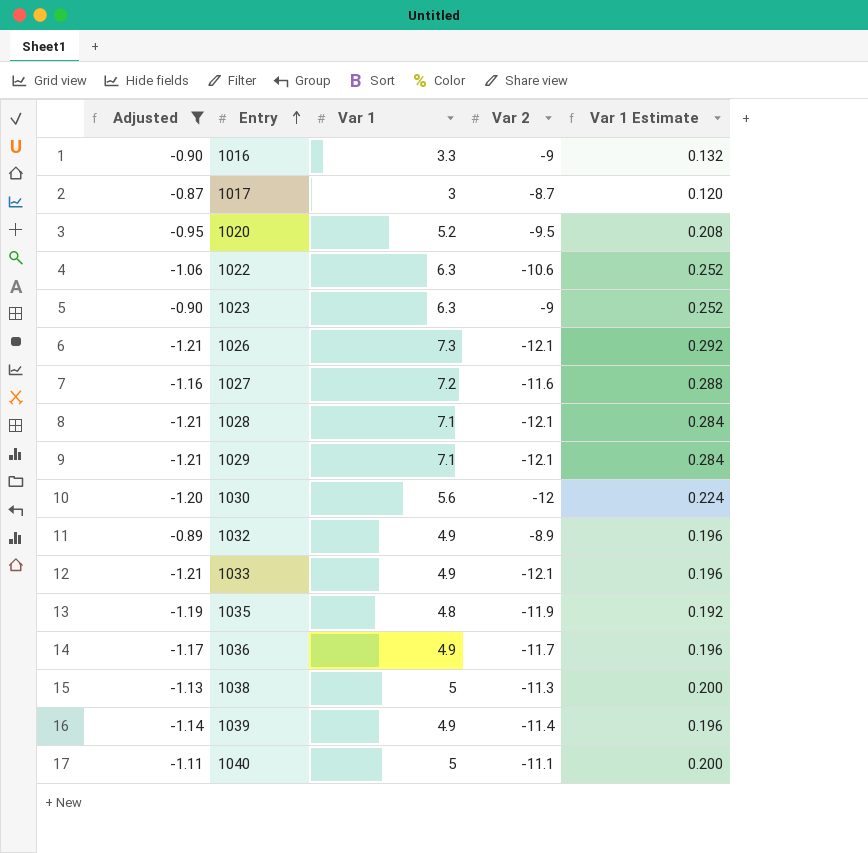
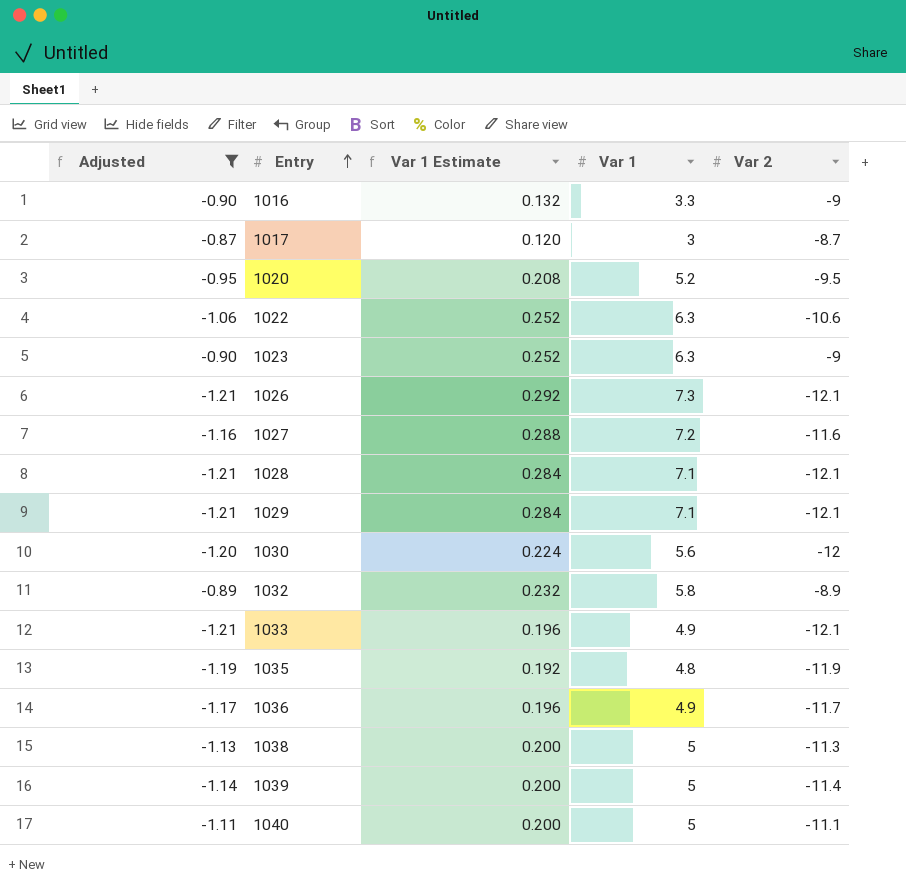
column Var 1 Estimate | position: 5 -> 3
1032 | Var 1 Estimate: 0.196 -> 0.232
1032 | Var 1: 4.9 -> 5.8
1039 | Var 1 Estimate: 0.196 -> 0.200
1039 | Var 1: 4.9 -> 5

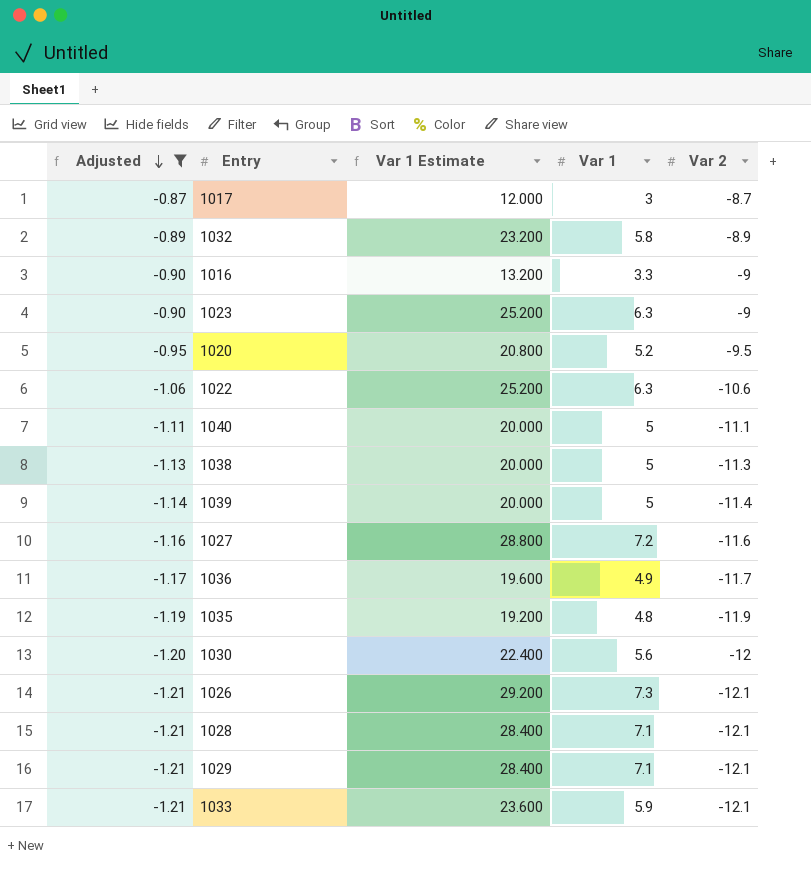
row order: Entry ascending -> Adjusted descending
column Var 1 Estimate | formula: [Var 1] * 0.04 -> [Var 1] * 4
1033 | Var 1: 4.9 -> 5.9

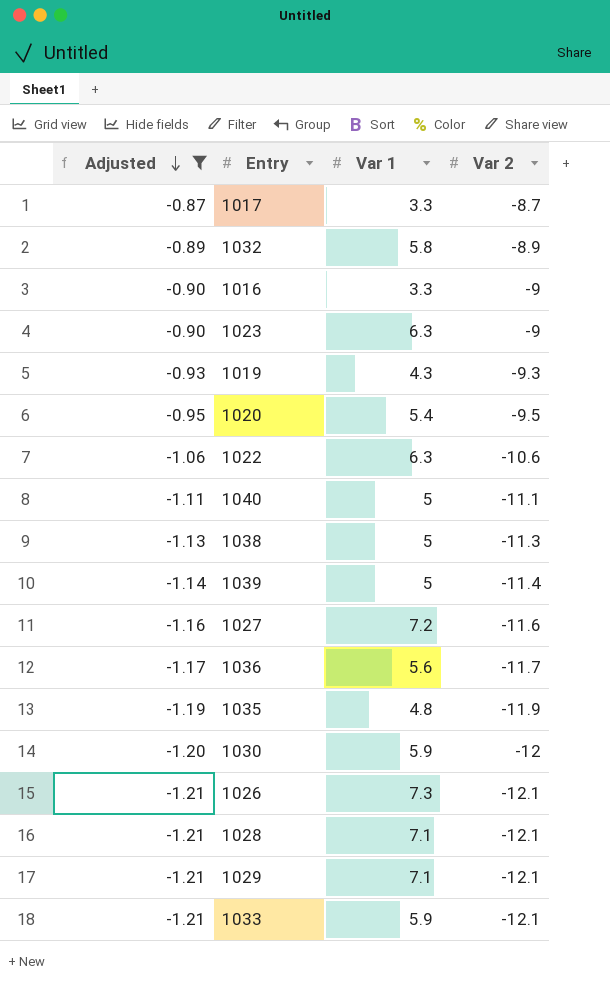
column Var 1 Estimate | formula: [Var 1] * 4 -> none
1017 | Var 1: 3 -> 3.3
row 1019: none -> -0.93 | 4.3 | -9.3
1020 | Var 1: 5.2 -> 5.4
1036 | Var 1: 4.9 -> 5.6
1030 | Var 1: 5.6 -> 5.9

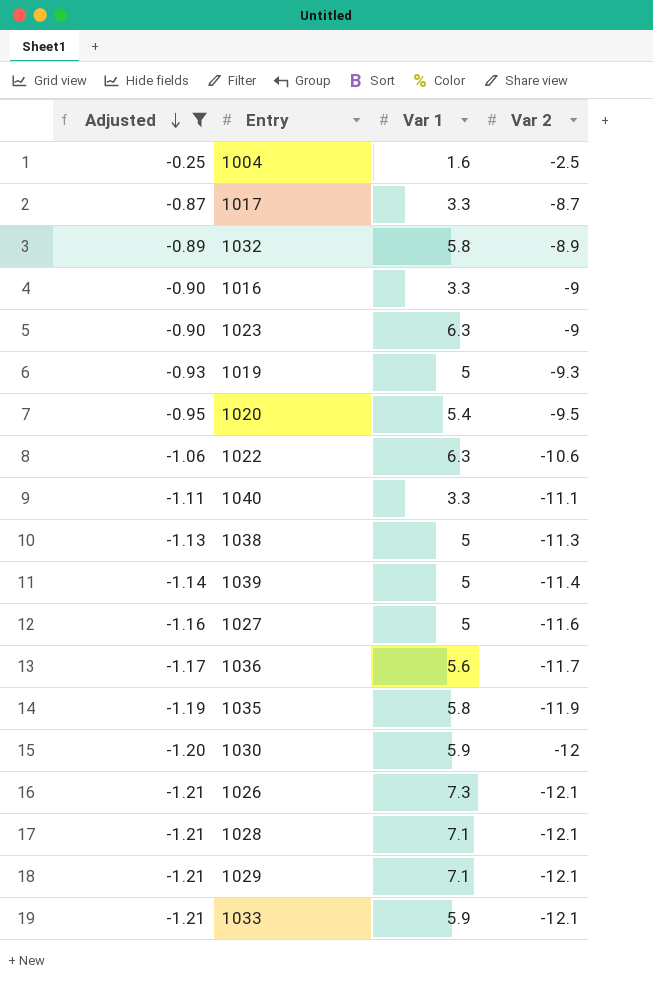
row 1004: none -> -0.25 | 1.6 | -2.5
1019 | Var 1: 4.3 -> 5
1040 | Var 1: 5 -> 3.3
1027 | Var 1: 7.2 -> 5
1035 | Var 1: 4.8 -> 5.8

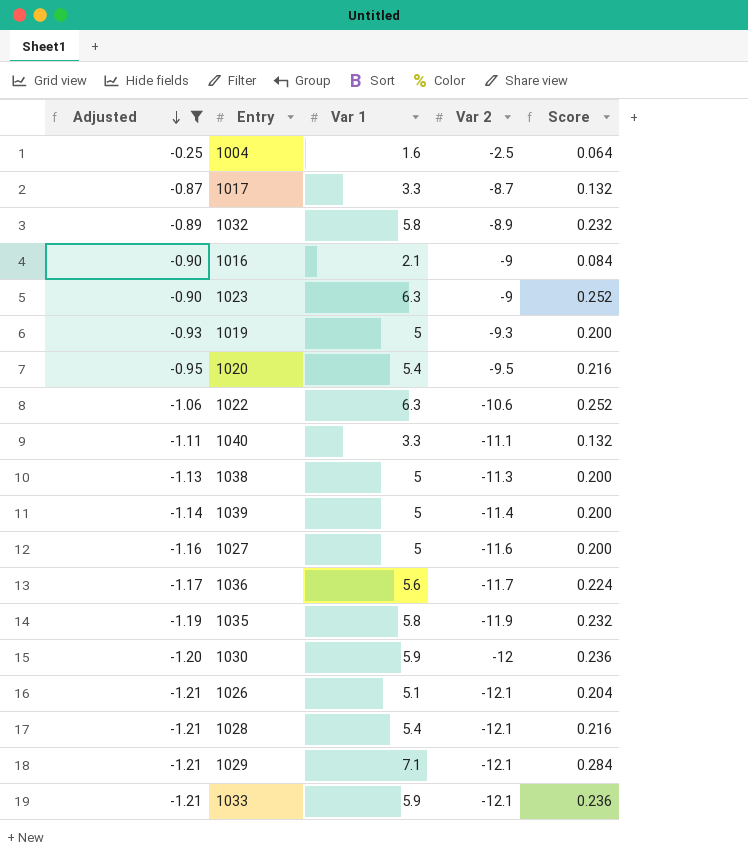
column Score | formula: none -> [Var 1] * 0.04
1016 | Var 1: 3.3 -> 2.1
1026 | Var 1: 7.3 -> 5.1
1028 | Var 1: 7.1 -> 5.4

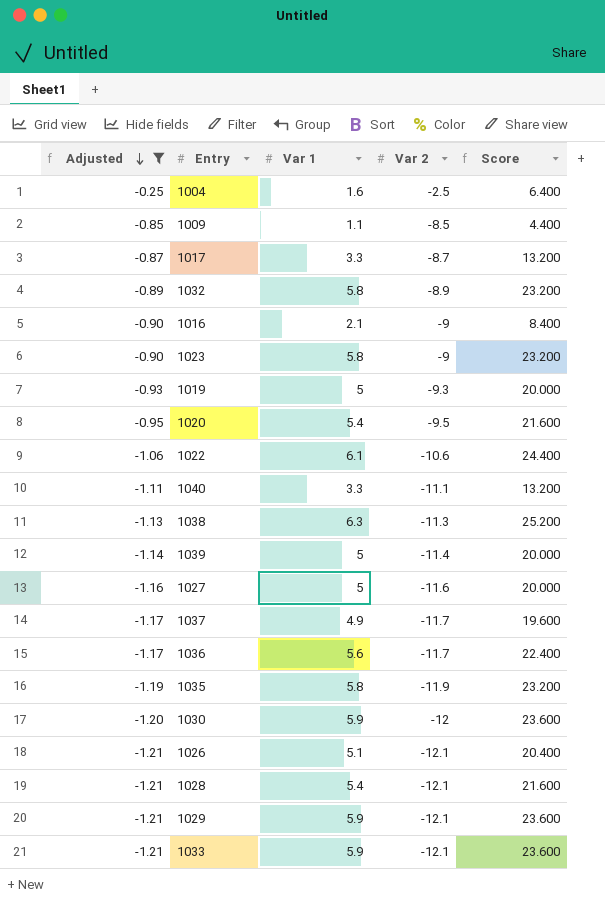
column Score | formula: [Var 1] * 0.04 -> [Var 1] * 4
row 1009: none -> -0.85 | 1.1 | -8.5 | 4.400
1023 | Var 1: 6.3 -> 5.8
1022 | Var 1: 6.3 -> 6.1
1038 | Var 1: 5 -> 6.3
row 1037: none -> -1.17 | 4.9 | -11.7 | 19.600
1029 | Var 1: 7.1 -> 5.9

